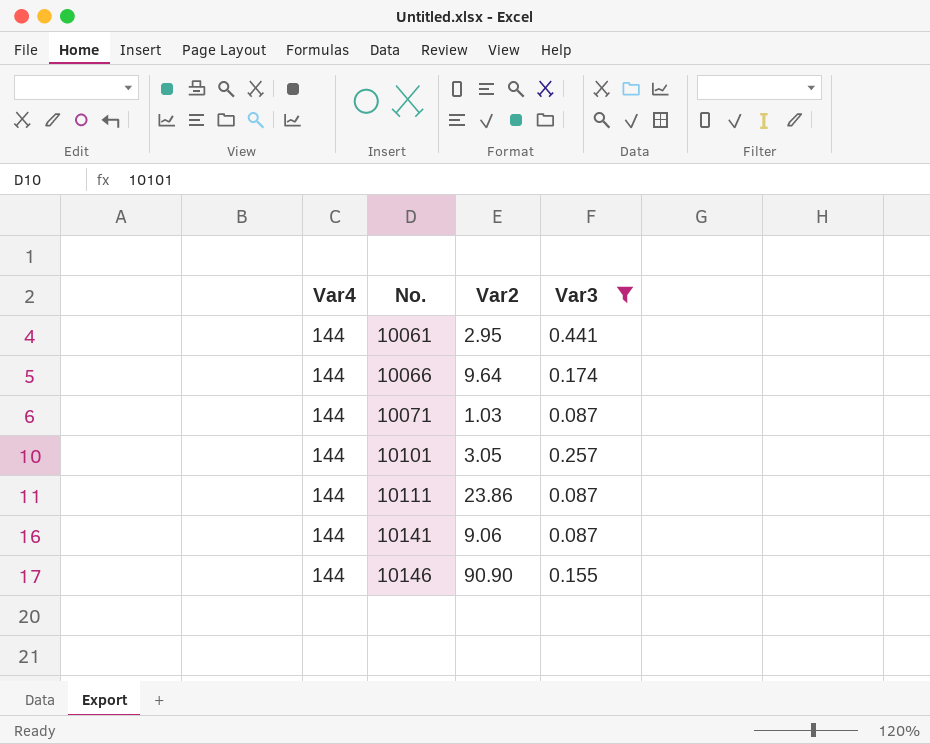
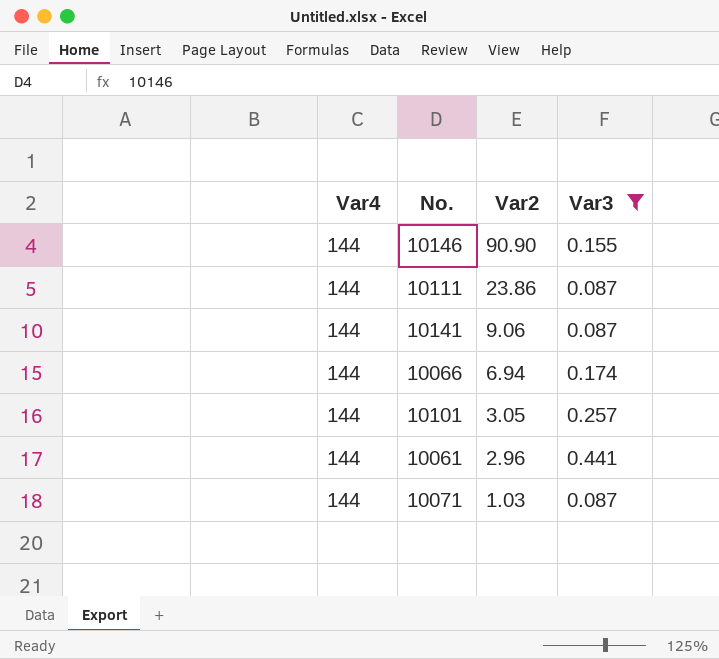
row order: No. ascending -> Var2 descending
10066 | Var2: 9.64 -> 6.94
10061 | Var2: 2.95 -> 2.96

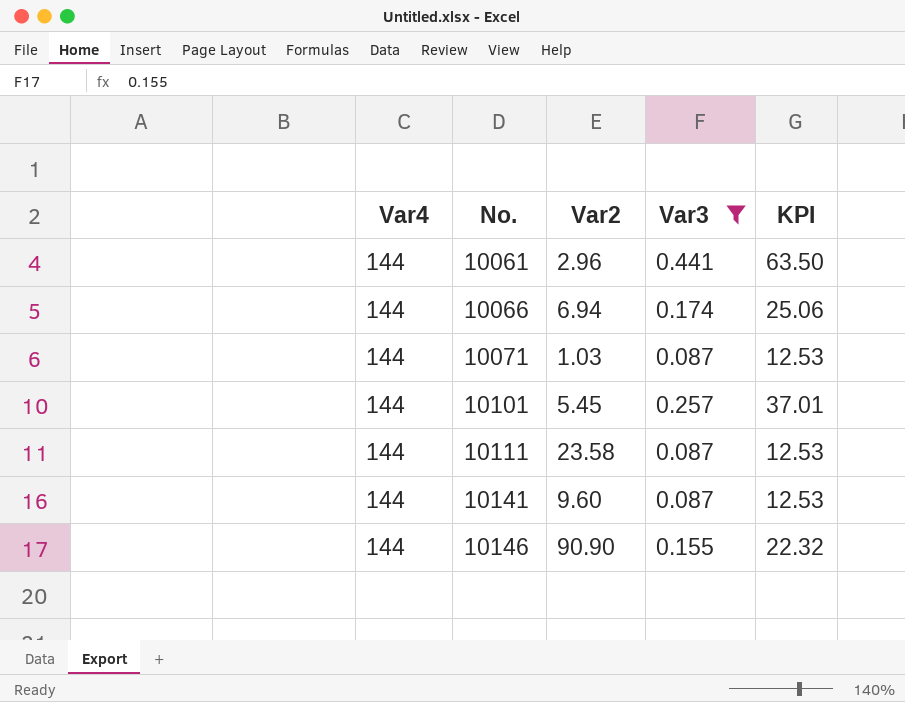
row order: Var2 descending -> No. ascending
column KPI | formula: none -> [Var4] * [Var3]
10101 | Var2: 3.05 -> 5.45
10111 | Var2: 23.86 -> 23.58
10141 | Var2: 9.06 -> 9.60

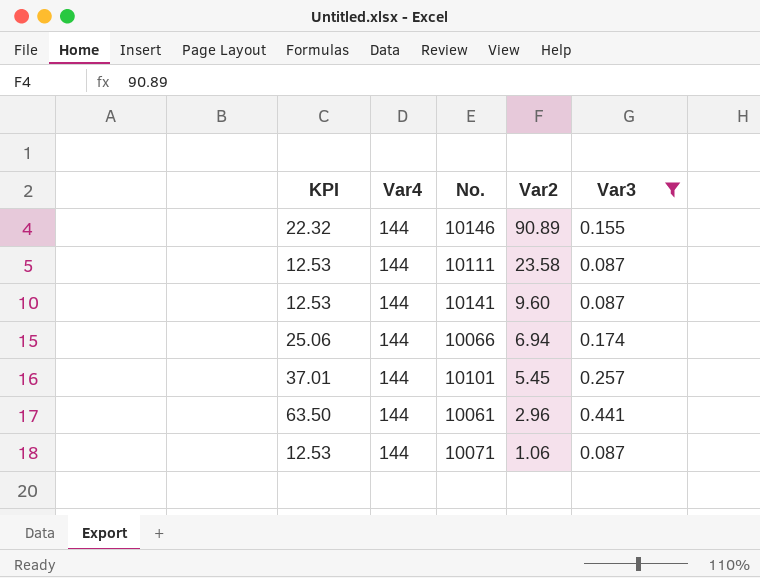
row order: No. ascending -> Var2 descending
column KPI | position: 5 -> 1
10146 | Var2: 90.90 -> 90.89
10071 | Var2: 1.03 -> 1.06

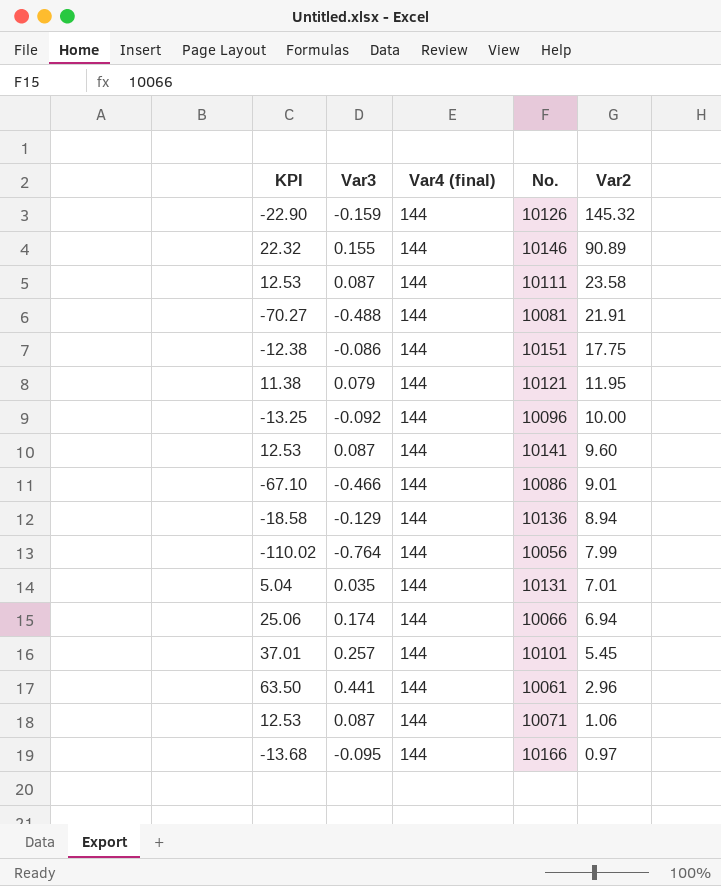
filter: Var3 >= 0.087 -> none
column Var3 | position: 5 -> 2
column name: Var4 -> Var4 (final)

